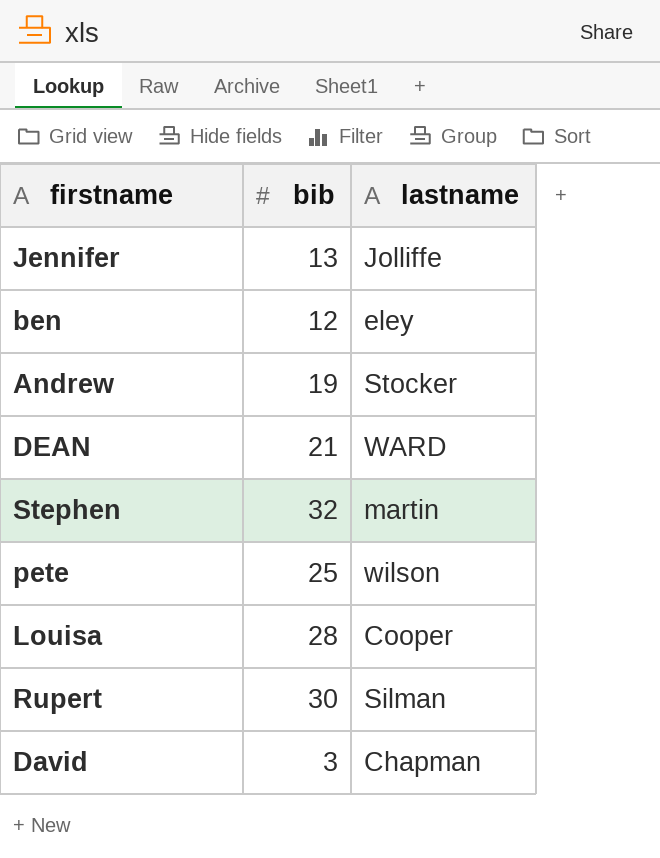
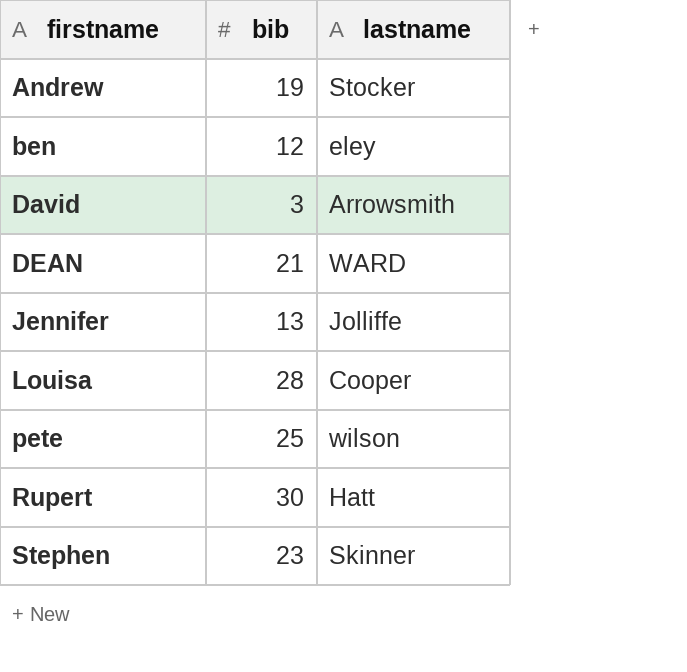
row order: none -> firstname ascending
David | lastname: Chapman -> Arrowsmith
Rupert | lastname: Silman -> Hatt
Stephen | bib: 32 -> 23
Stephen | lastname: martin -> Skinner

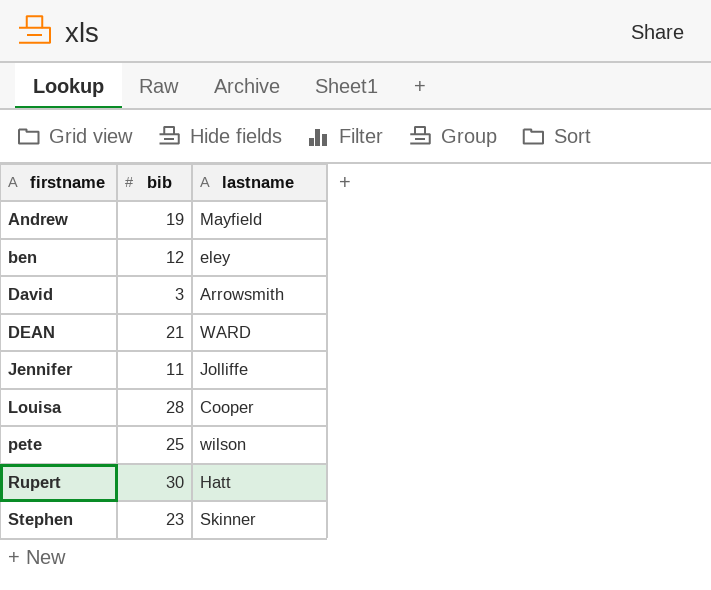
Andrew | lastname: Stocker -> Mayfield
Jennifer | bib: 13 -> 11

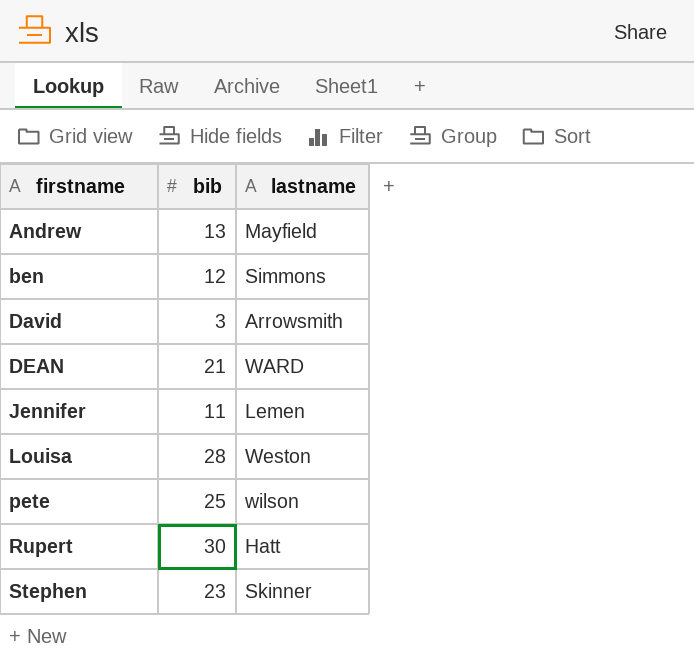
Andrew | bib: 19 -> 13
ben | lastname: eley -> Simmons
Jennifer | lastname: Jolliffe -> Lemen
Louisa | lastname: Cooper -> Weston

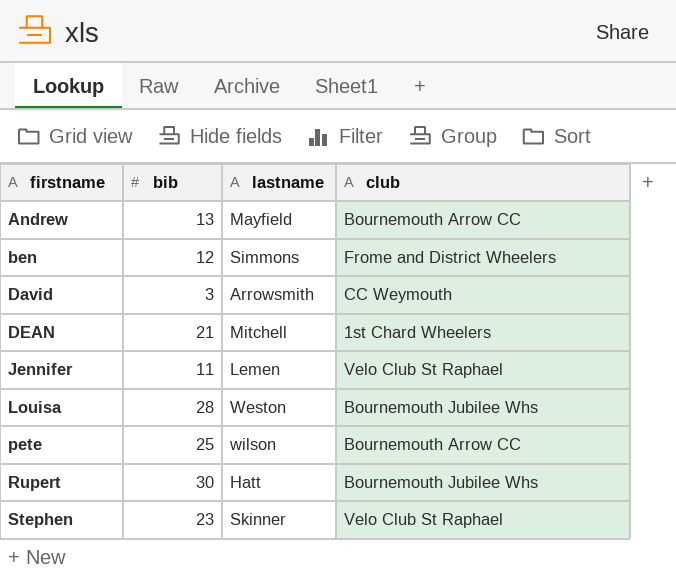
column club | position: none -> 4
DEAN | lastname: WARD -> Mitchell

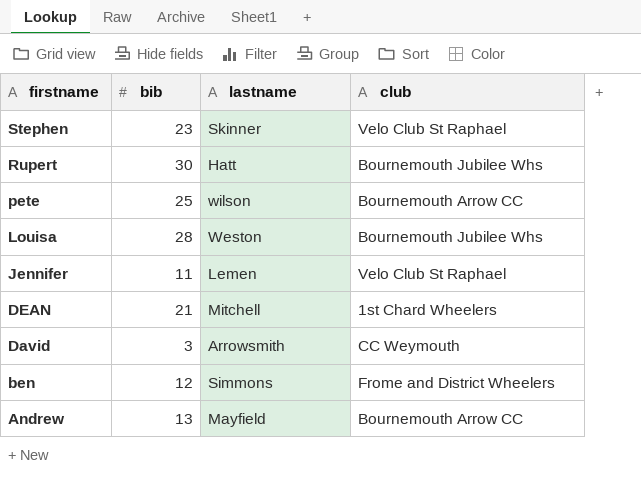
row order: firstname ascending -> firstname descending

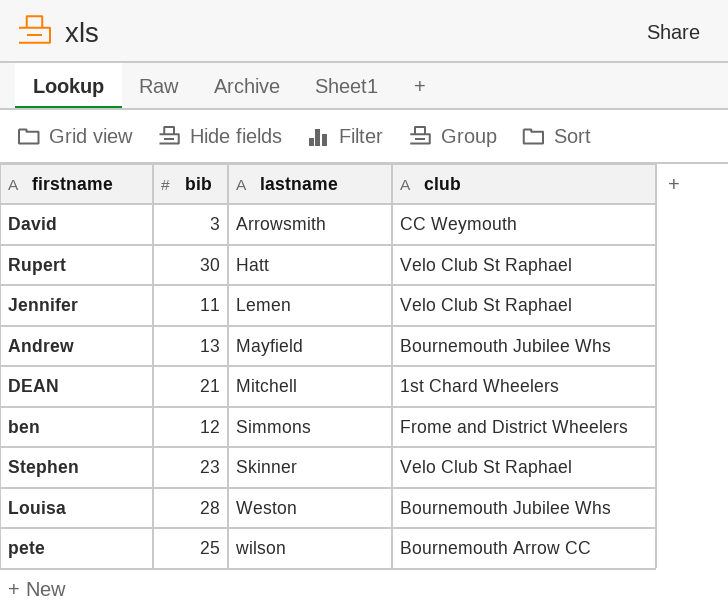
row order: firstname descending -> lastname ascending
Rupert | club: Bournemouth Jubilee Whs -> Velo Club St Raphael
Andrew | club: Bournemouth Arrow CC -> Bournemouth Jubilee Whs

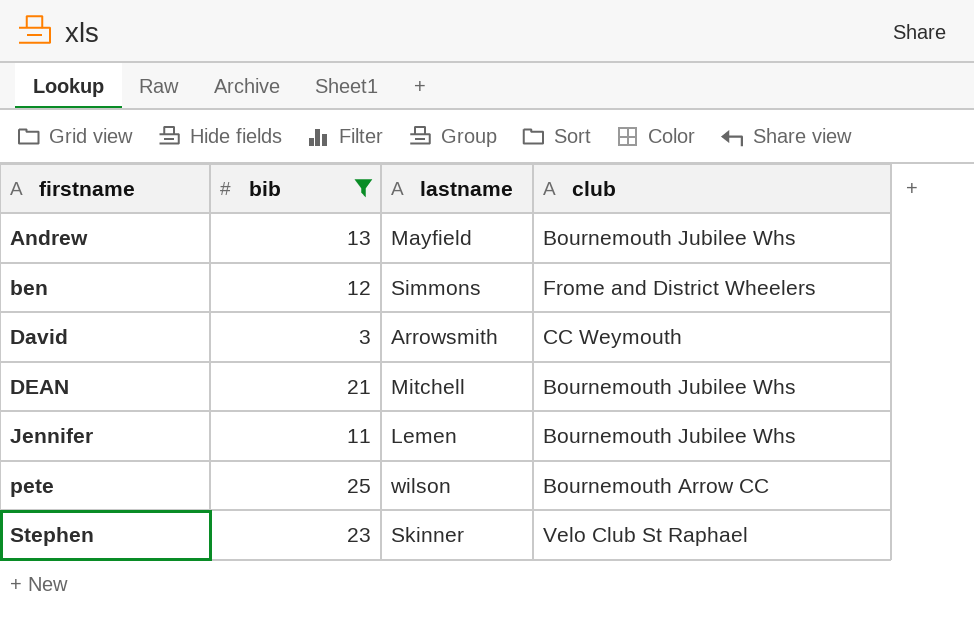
filter: none -> bib <= 25
row order: lastname ascending -> firstname ascending
DEAN | club: 1st Chard Wheelers -> Bournemouth Jubilee Whs
Jennifer | club: Velo Club St Raphael -> Bournemouth Jubilee Whs

